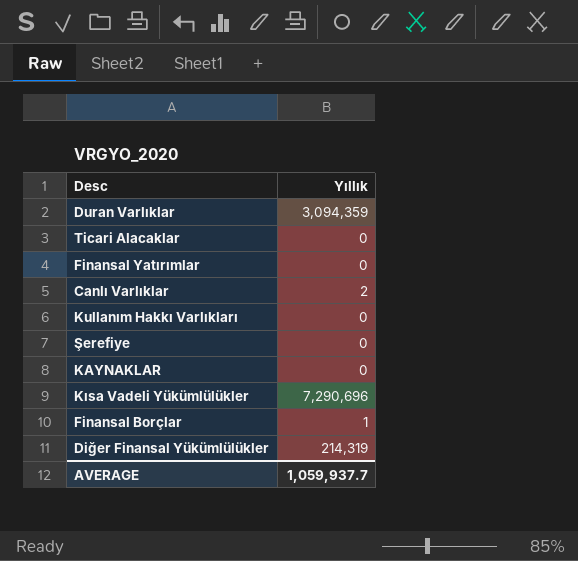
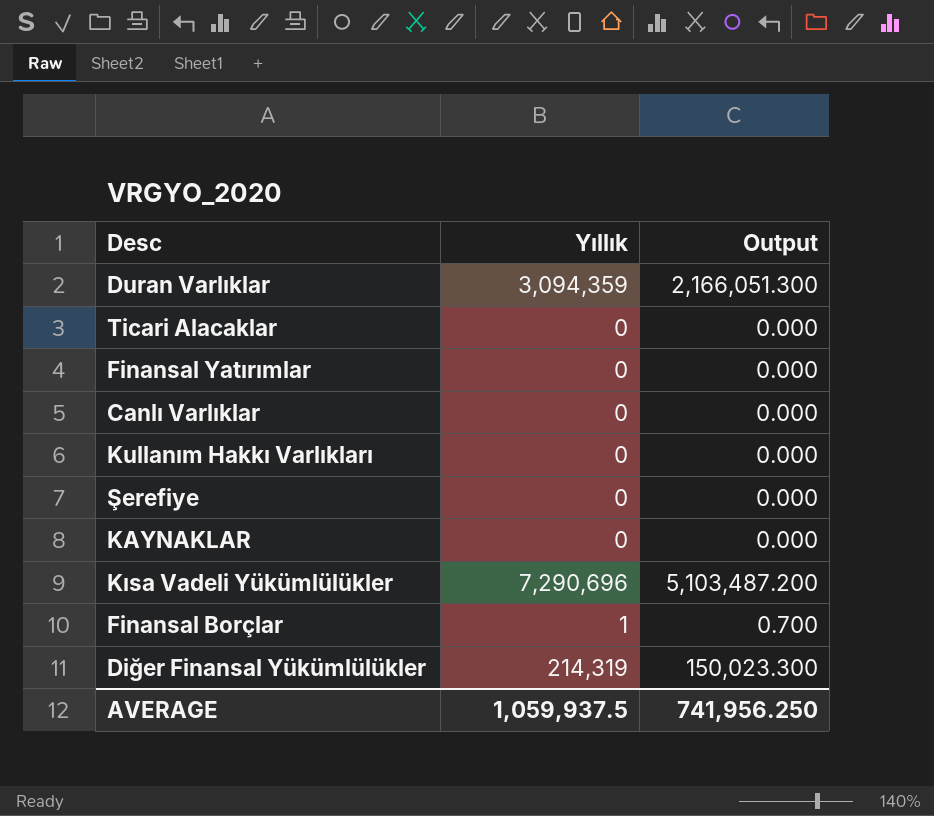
column Output | formula: none -> [Yıllık] * 0.7
Canlı Varlıklar | Yıllık: 2 -> 0
AVERAGE | Yıllık: 1,059,937.7 -> 1,059,937.5

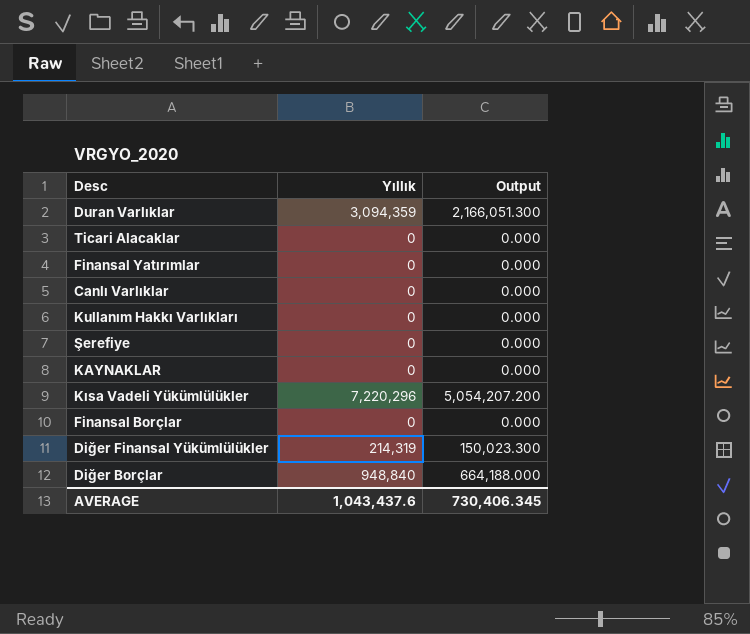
Kısa Vadeli Yükümlülükler | Yıllık: 7,290,696 -> 7,220,296
Kısa Vadeli Yükümlülükler | Output: 5,103,487.200 -> 5,054,207.200
Finansal Borçlar | Yıllık: 1 -> 0
Finansal Borçlar | Output: 0.700 -> 0.000
row Diğer Borçlar: none -> 948,840 | 664,188.000
AVERAGE | Yıllık: 1,059,937.5 -> 1,043,437.6
AVERAGE | Output: 741,956.250 -> 730,406.345

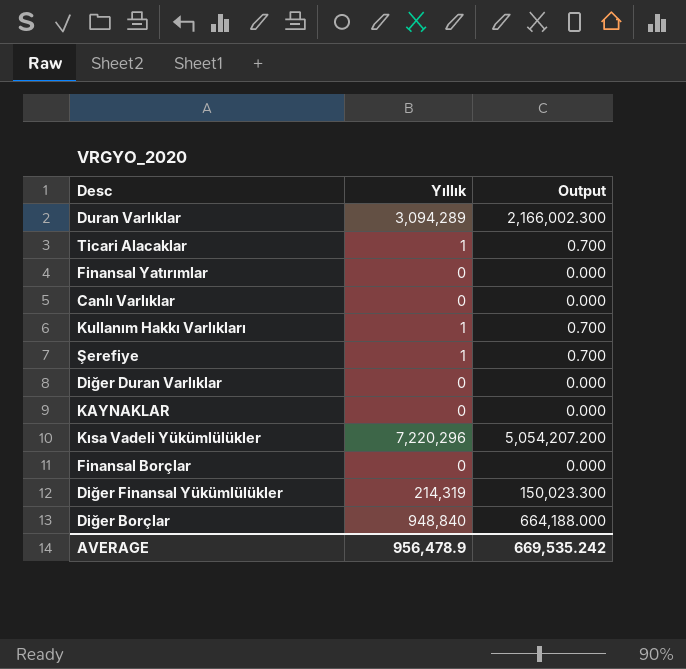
Duran Varlıklar | Yıllık: 3,094,359 -> 3,094,289
Duran Varlıklar | Output: 2,166,051.300 -> 2,166,002.300
Ticari Alacaklar | Yıllık: 0 -> 1
Ticari Alacaklar | Output: 0.000 -> 0.700
Kullanım Hakkı Varlıkları | Yıllık: 0 -> 1
Kullanım Hakkı Varlıkları | Output: 0.000 -> 0.700
Şerefiye | Yıllık: 0 -> 1
Şerefiye | Output: 0.000 -> 0.700
row Diğer Duran Varlıklar: none -> 0 | 0.000
AVERAGE | Yıllık: 1,043,437.6 -> 956,478.9
AVERAGE | Output: 730,406.345 -> 669,535.242

